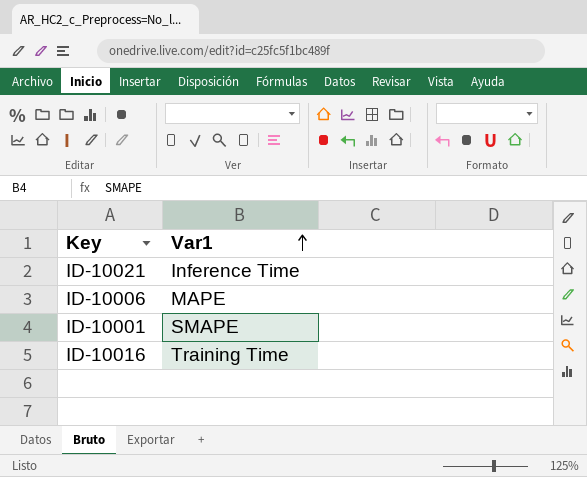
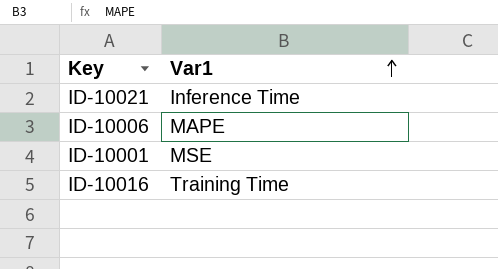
ID-10001 | Var1: SMAPE -> MSE

